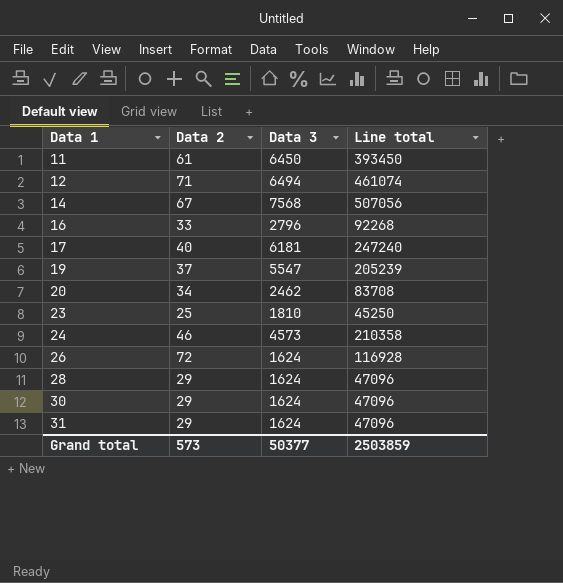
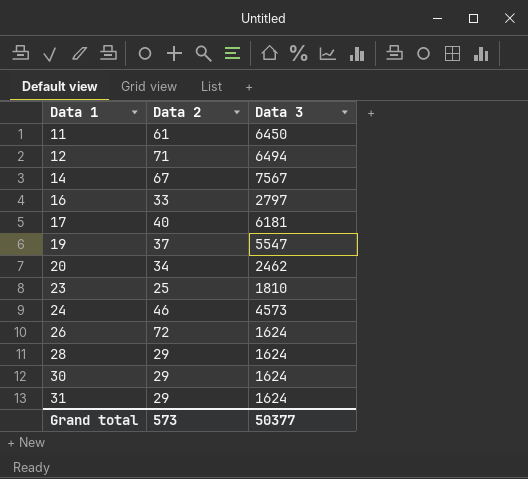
column Line total | formula: [Data 2] * [Data 3] -> none
14 | Data 3: 7568 -> 7567
16 | Data 3: 2796 -> 2797

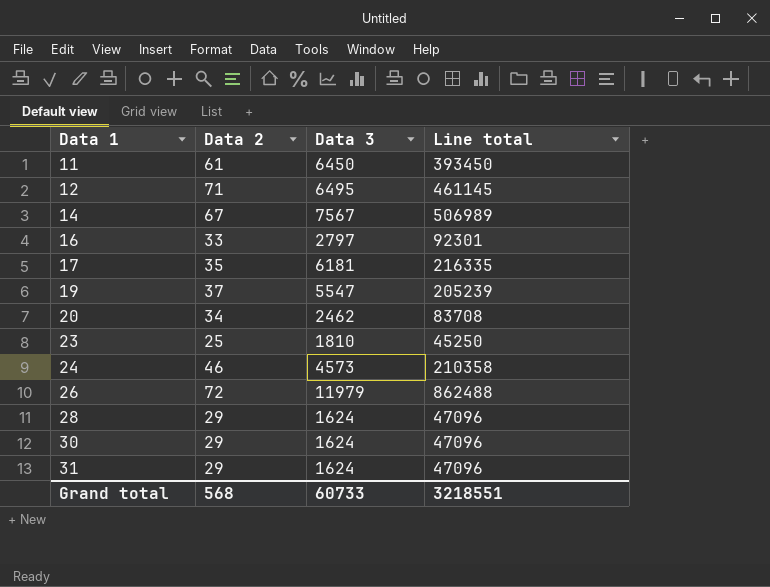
column Line total | formula: none -> [Data 2] * [Data 3]
12 | Data 3: 6494 -> 6495
17 | Data 2: 40 -> 35
26 | Data 3: 1624 -> 11979
Grand total | Data 2: 573 -> 568
Grand total | Data 3: 50377 -> 60733

